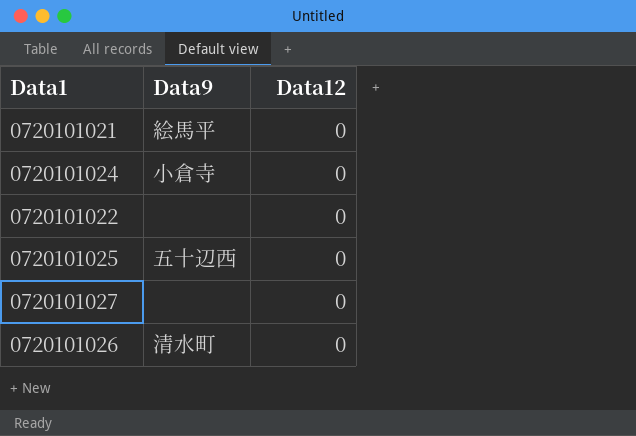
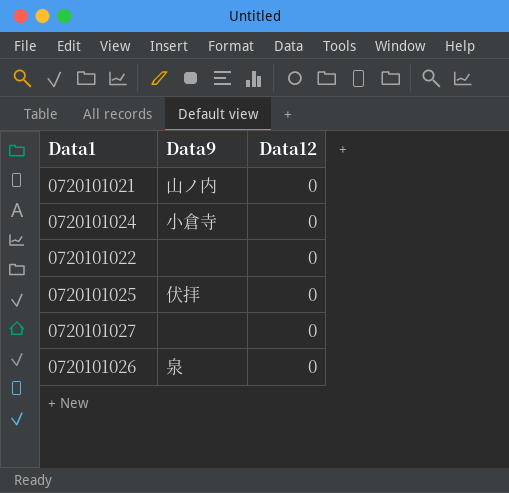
0720101021 | Data9: 絵馬平 -> 山ノ内
0720101025 | Data9: 五十辺西 -> 伏拝
0720101026 | Data9: 清水町 -> 泉

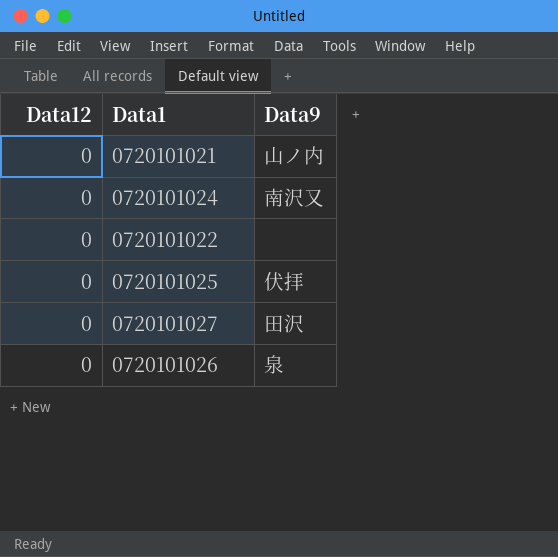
column Data12 | position: 3 -> 1
0720101024 | Data9: 小倉寺 -> 南沢又
0720101027 | Data9: none -> 田沢

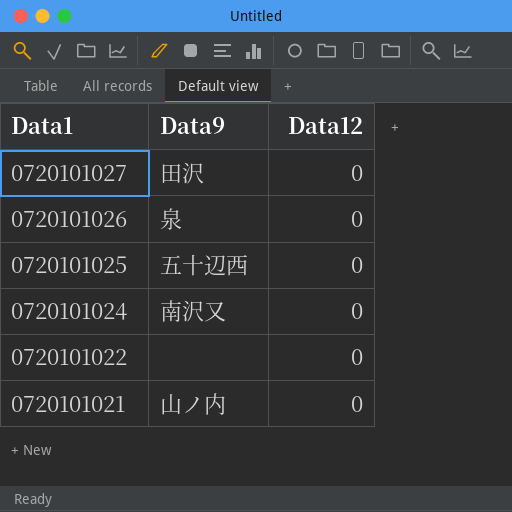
row order: none -> Data1 descending
column Data12 | position: 1 -> 3
0720101025 | Data9: 伏拝 -> 五十辺西

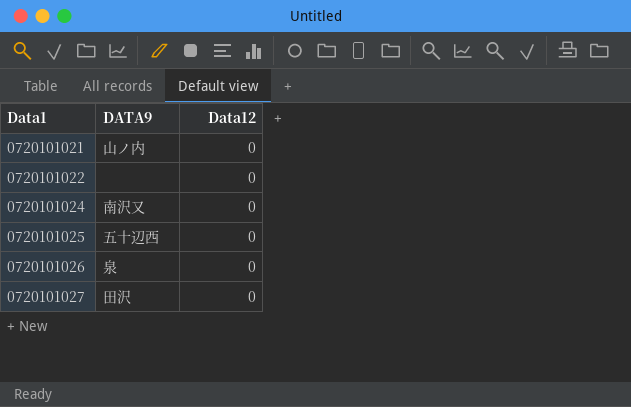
row order: Data1 descending -> Data1 ascending
column name: Data9 -> DATA9

